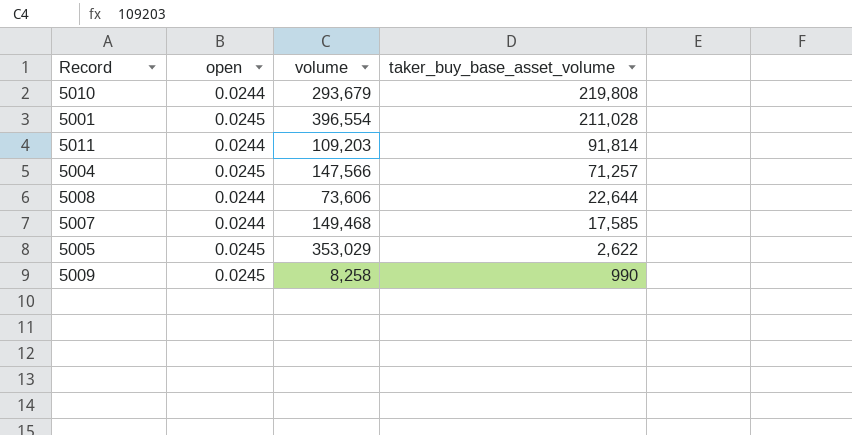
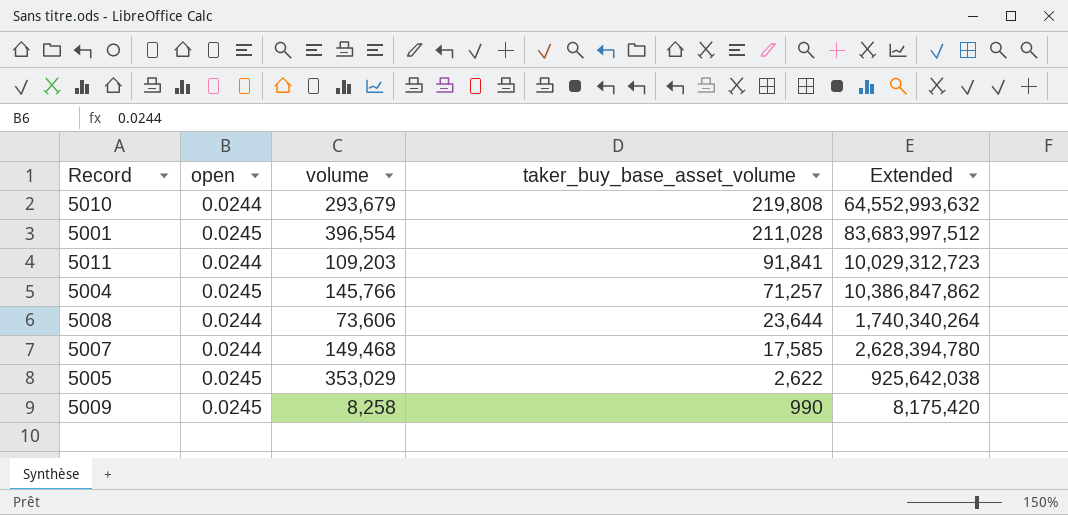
column Extended | formula: none -> [volume] * [taker_buy_base_asset_volume]
5011 | taker_buy_base_asset_volume: 91,814 -> 91,841
5004 | volume: 147,566 -> 145,766
5008 | taker_buy_base_asset_volume: 22,644 -> 23,644

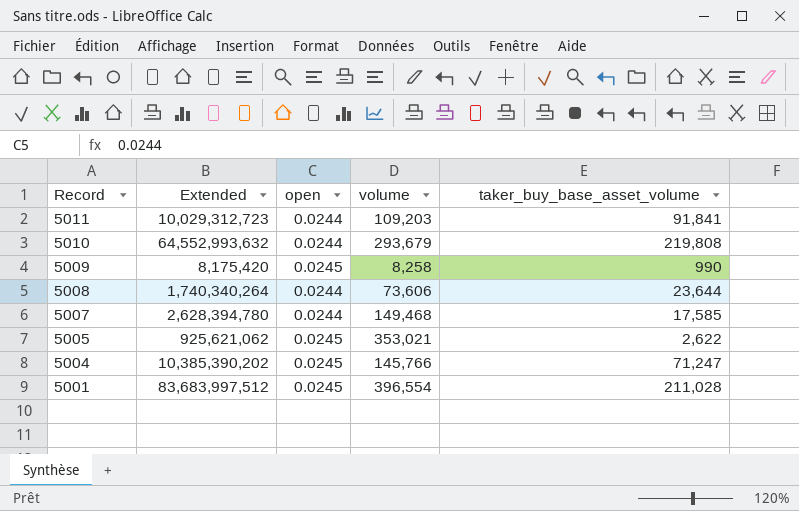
row order: taker_buy_base_asset_volume descending -> Record descending
column Extended | position: 5 -> 2
5005 | Extended: 925,642,038 -> 925,621,062
5005 | volume: 353,029 -> 353,021
5004 | Extended: 10,386,847,862 -> 10,385,390,202
5004 | taker_buy_base_asset_volume: 71,257 -> 71,247

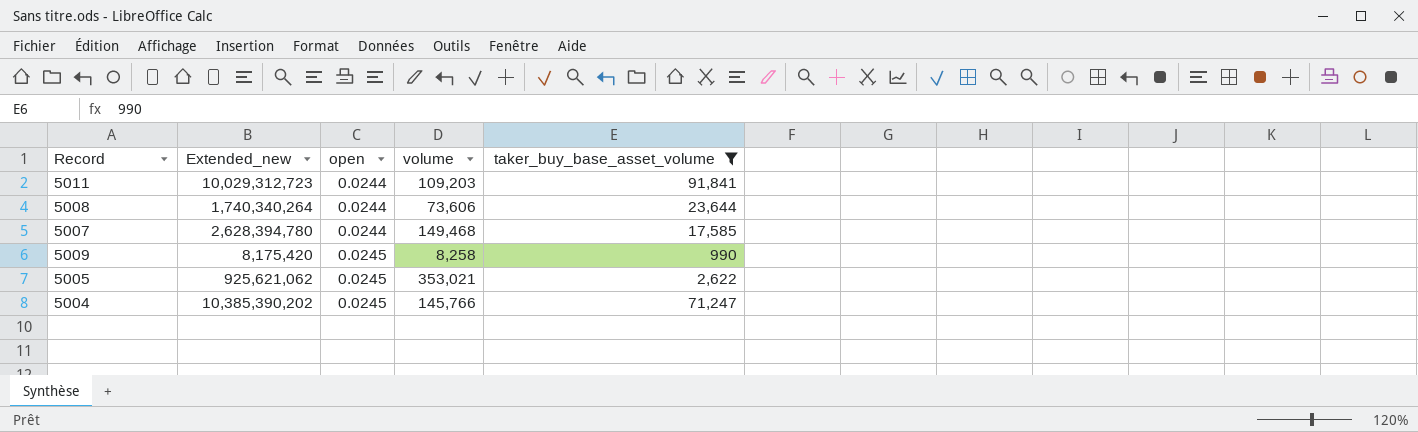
filter: none -> taker_buy_base_asset_volume <= 91,841
row order: Record descending -> open ascending
column name: Extended -> Extended_new

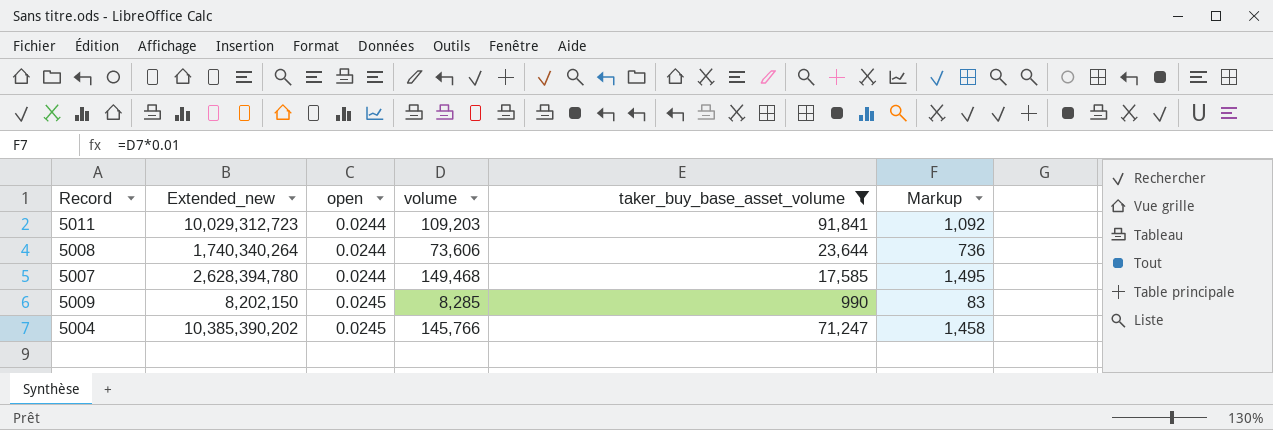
column Markup | formula: none -> [volume] * 0.01
row 5005: 925,621,062 | 0.0245 | 353,021 | 2,622 -> none
5009 | Extended_new: 8,175,420 -> 8,202,150
5009 | volume: 8,258 -> 8,285

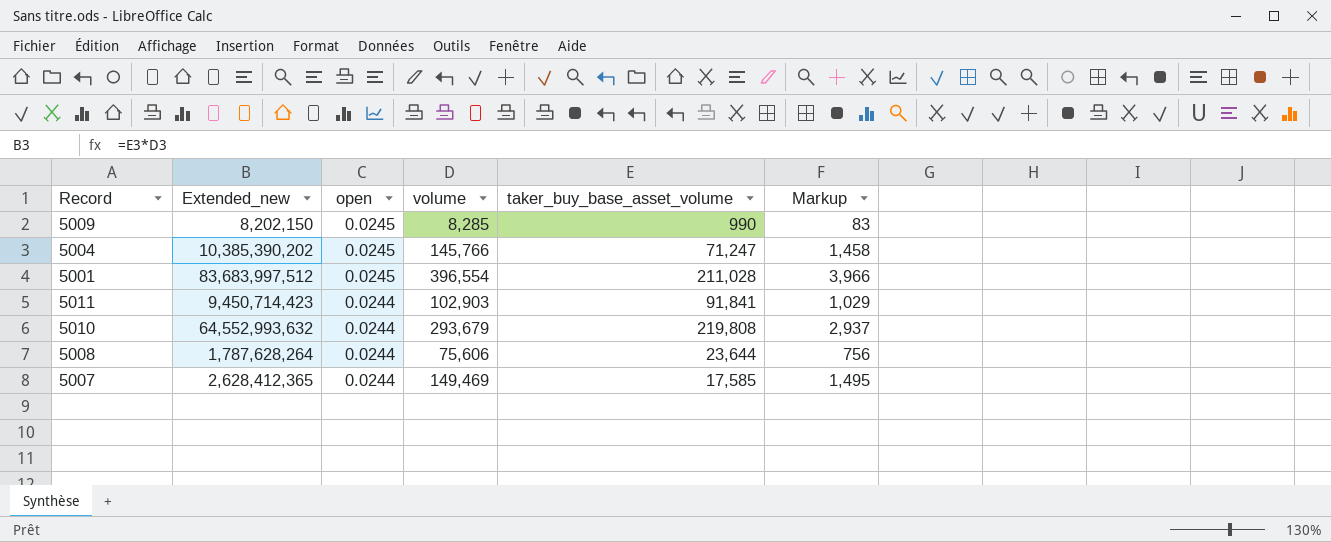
filter: taker_buy_base_asset_volume <= 91,841 -> none
row order: open ascending -> open descending
5011 | Extended_new: 10,029,312,723 -> 9,450,714,423
5011 | volume: 109,203 -> 102,903
5011 | Markup: 1,092 -> 1,029
5008 | Extended_new: 1,740,340,264 -> 1,787,628,264
5008 | volume: 73,606 -> 75,606
5008 | Markup: 736 -> 756
5007 | Extended_new: 2,628,394,780 -> 2,628,412,365
5007 | volume: 149,468 -> 149,469

